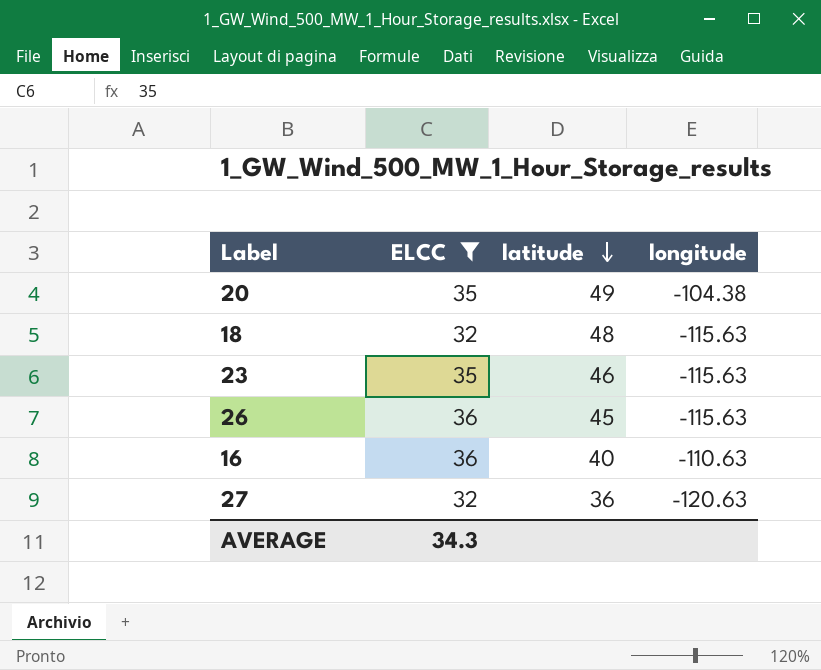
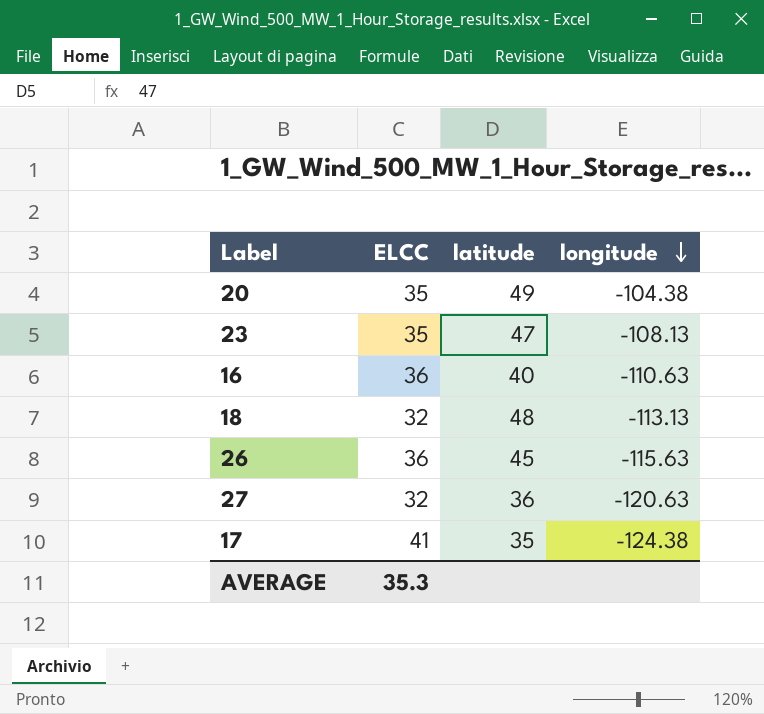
filter: ELCC != 41 -> none
row order: latitude descending -> longitude descending
23 | latitude: 46 -> 47
23 | longitude: -115.63 -> -108.13
18 | longitude: -115.63 -> -113.13
AVERAGE | ELCC: 34.3 -> 35.3

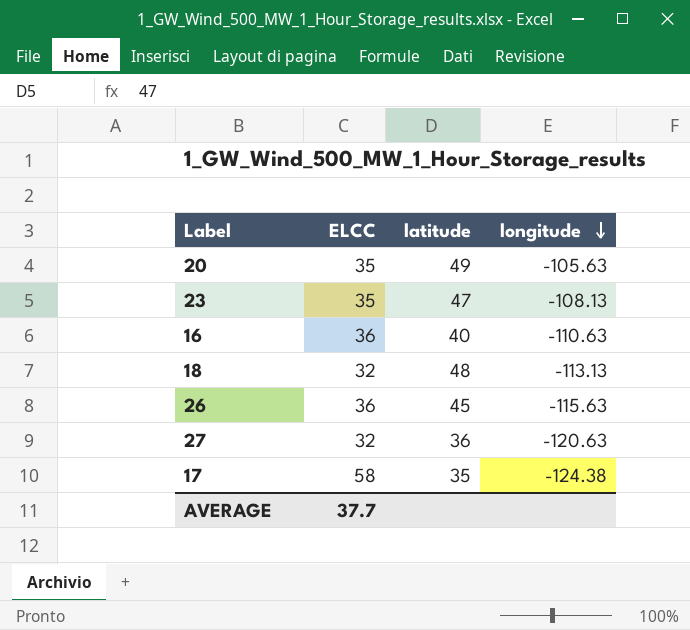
20 | longitude: -104.38 -> -105.63
17 | ELCC: 41 -> 58
AVERAGE | ELCC: 35.3 -> 37.7

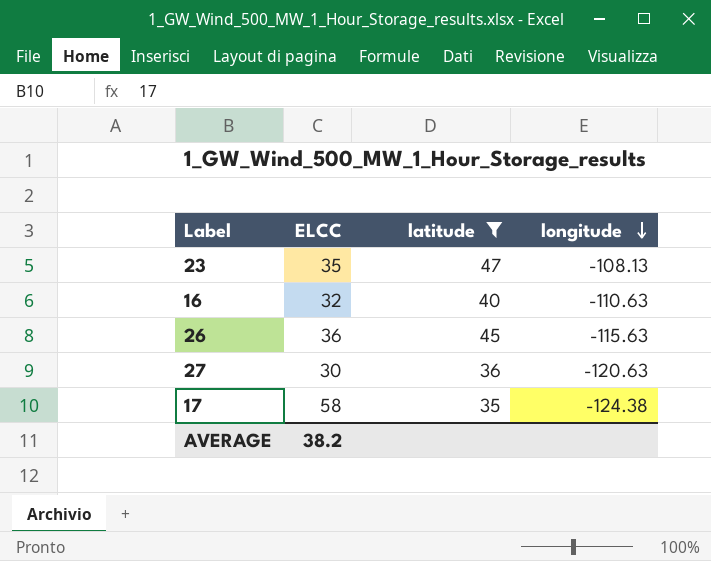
filter: none -> latitude <= 47
16 | ELCC: 36 -> 32
27 | ELCC: 32 -> 30
AVERAGE | ELCC: 37.7 -> 38.2

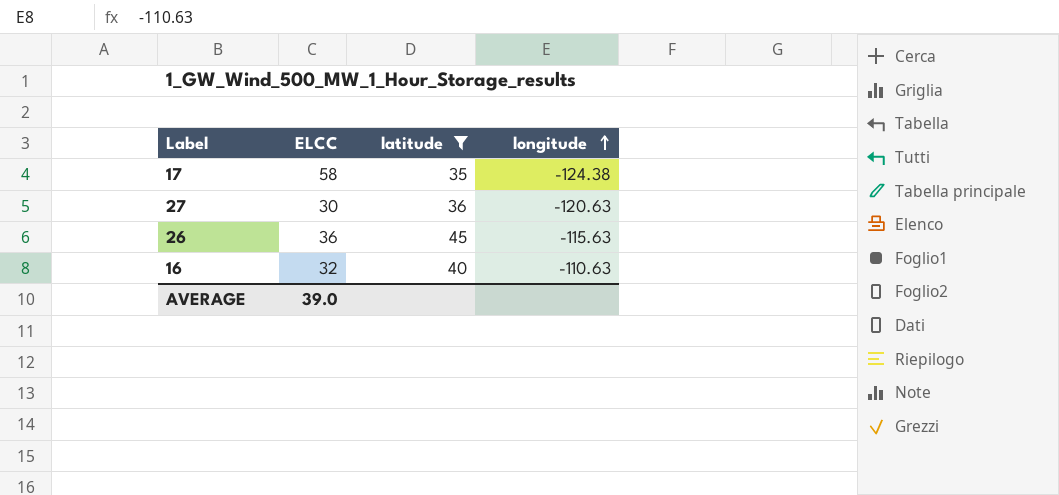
row order: longitude descending -> longitude ascending
row 23: 35 | 47 | -108.13 -> none
AVERAGE | ELCC: 38.2 -> 39.0

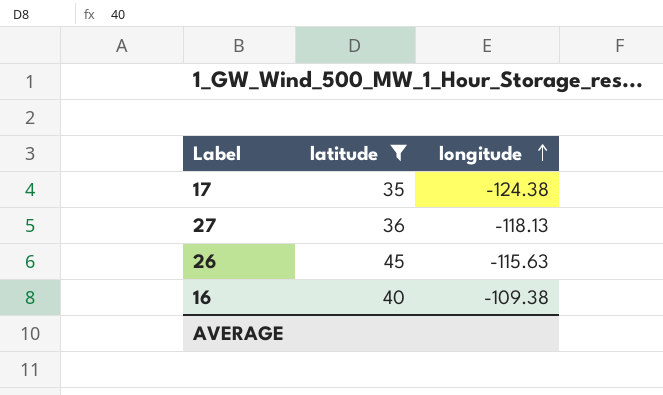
column ELCC | position: 2 -> none
27 | longitude: -120.63 -> -118.13
16 | longitude: -110.63 -> -109.38

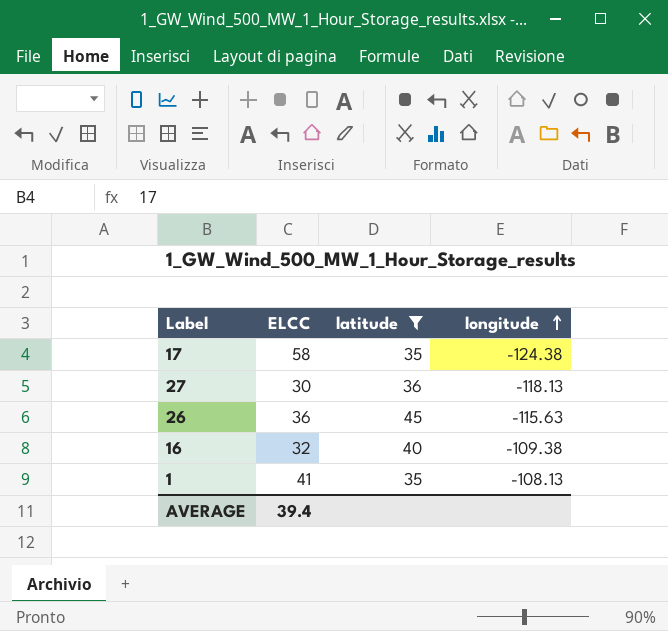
column ELCC | position: none -> 2
row 1: none -> 41 | 35 | -108.13

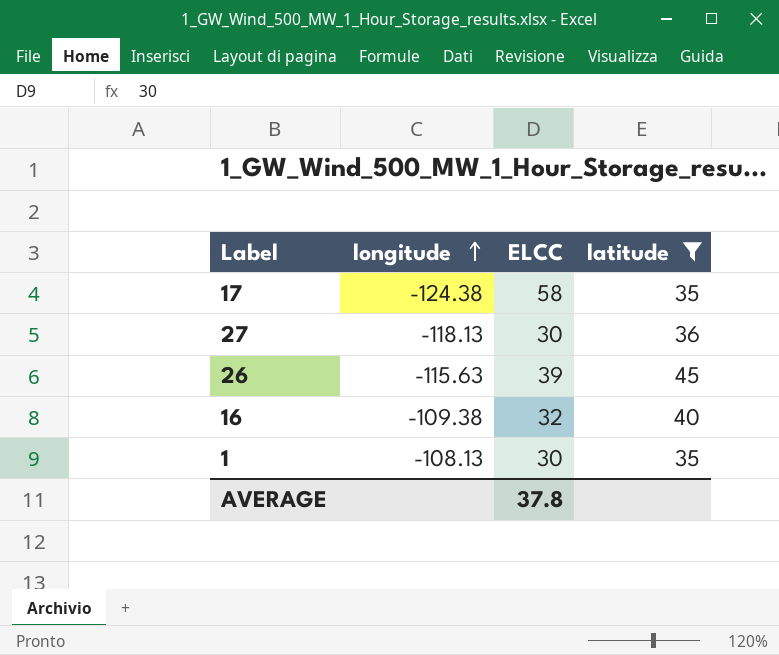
column longitude | position: 4 -> 2
26 | ELCC: 36 -> 39
1 | ELCC: 41 -> 30
AVERAGE | ELCC: 39.4 -> 37.8

